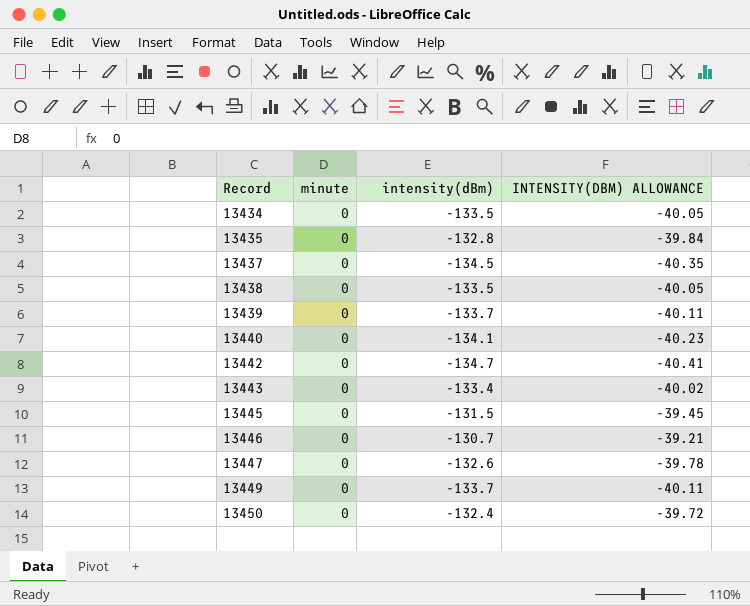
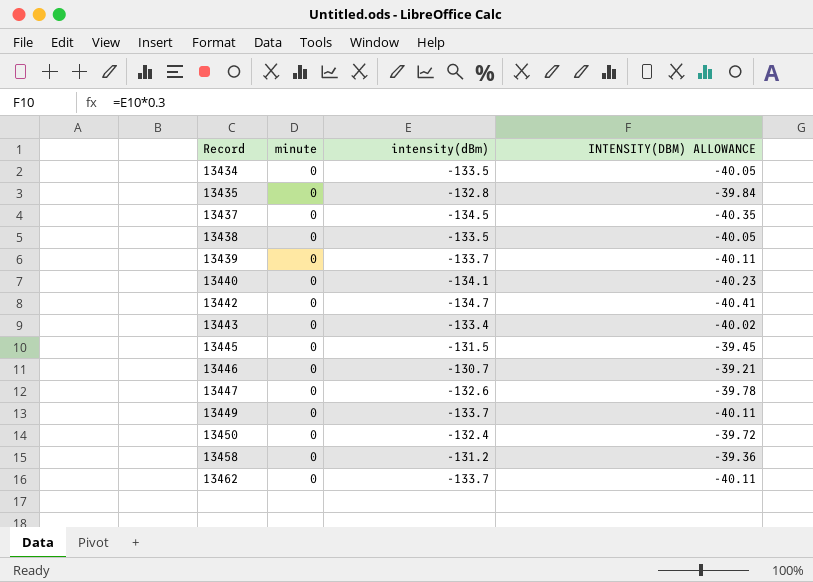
row 13458: none -> 0 | -131.2 | -39.36
row 13462: none -> 0 | -133.7 | -40.11

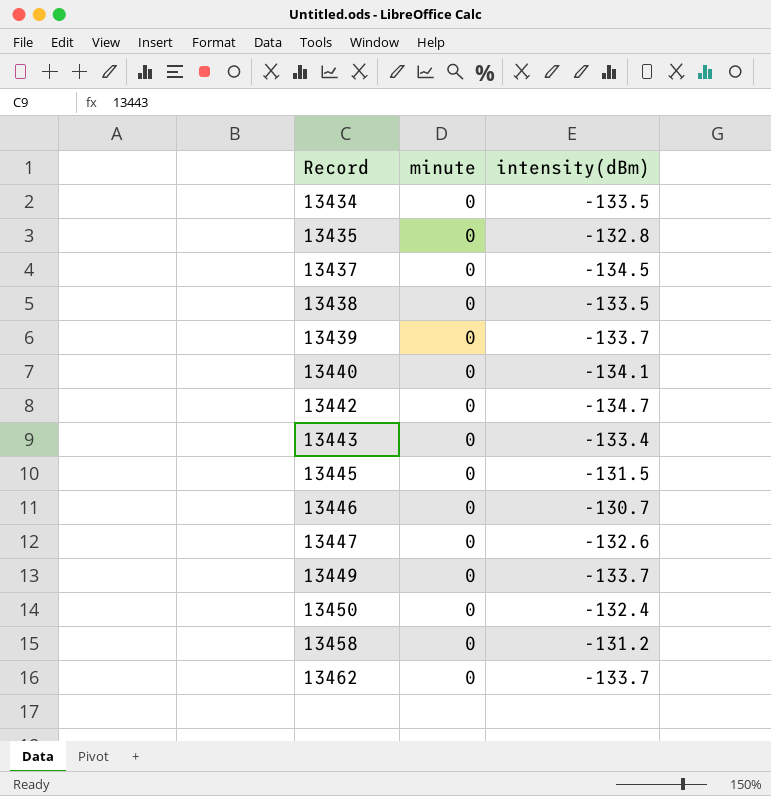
column INTENSITY(DBM) ALLOWANCE | formula: [intensity(dBm)] * 0.3 -> none

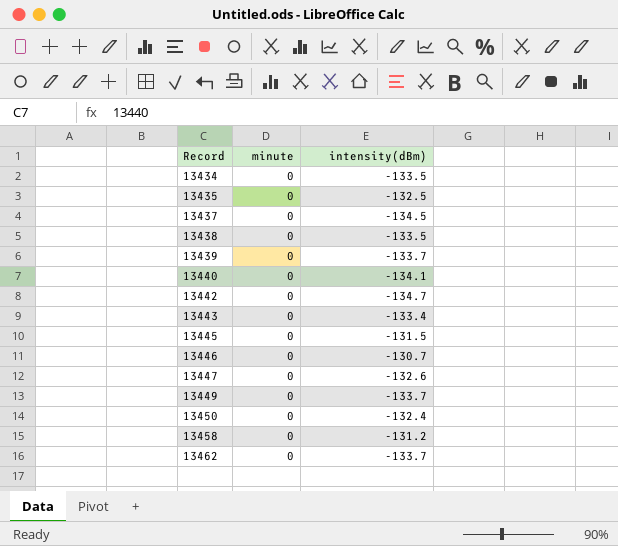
13435 | intensity(dBm): -132.8 -> -132.5

